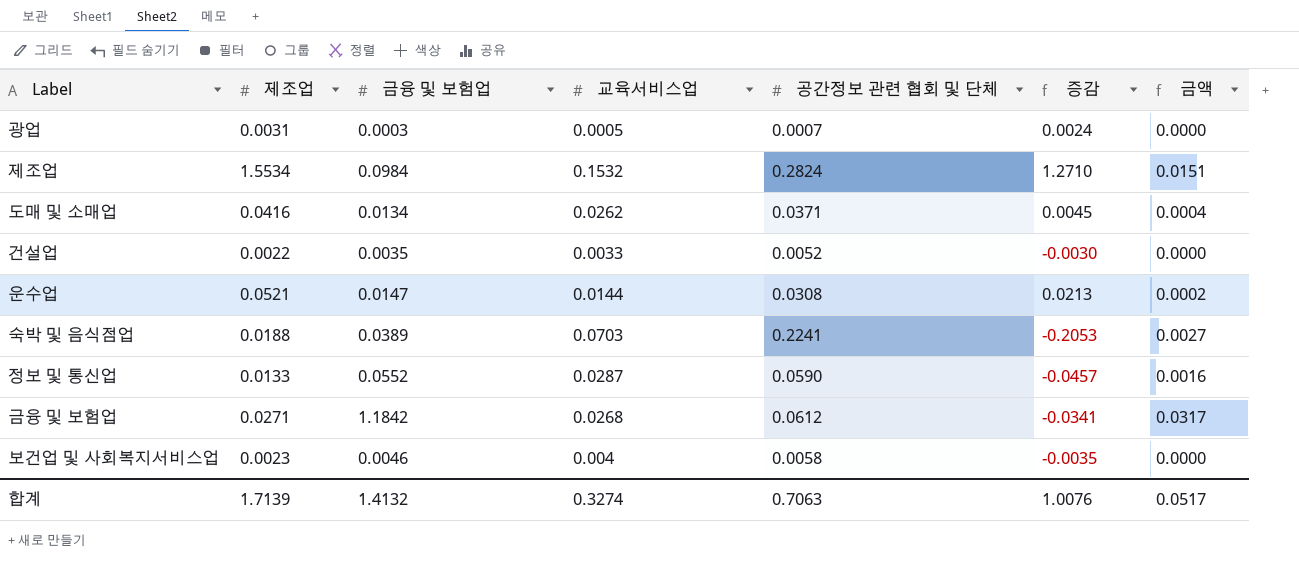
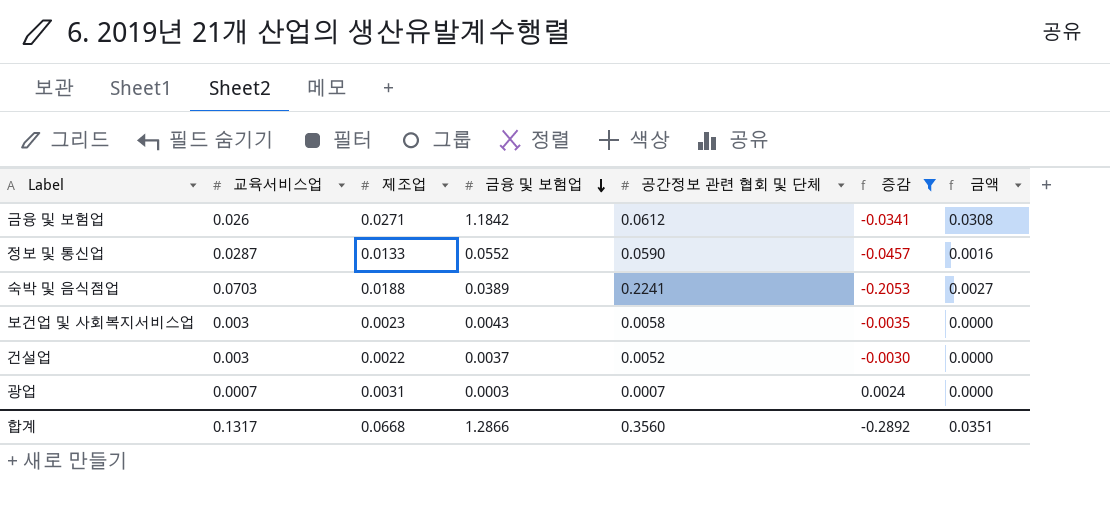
filter: none -> 증감 <= 0.0024
row order: none -> 금융 및 보험업 descending
column 교육서비스업 | position: 4 -> 2
금융 및 보험업 | 교육서비스업: 0.0268 -> 0.026
금융 및 보험업 | 금액: 0.0317 -> 0.0308
보건업 및 사회복지서비스업 | 교육서비스업: 0.004 -> 0.003
보건업 및 사회복지서비스업 | 금융 및 보험업: 0.0046 -> 0.0043
건설업 | 교육서비스업: 0.0033 -> 0.003
건설업 | 금융 및 보험업: 0.0035 -> 0.0037
광업 | 교육서비스업: 0.0005 -> 0.0007
합계 | 교육서비스업: 0.3274 -> 0.1317
합계 | 제조업: 1.7139 -> 0.0668
합계 | 금융 및 보험업: 1.4132 -> 1.2866
합계 | 공간정보 관련 협회 및 단체: 0.7063 -> 0.3560
합계 | 증감: 1.0076 -> -0.2892
합계 | 금액: 0.0517 -> 0.0351

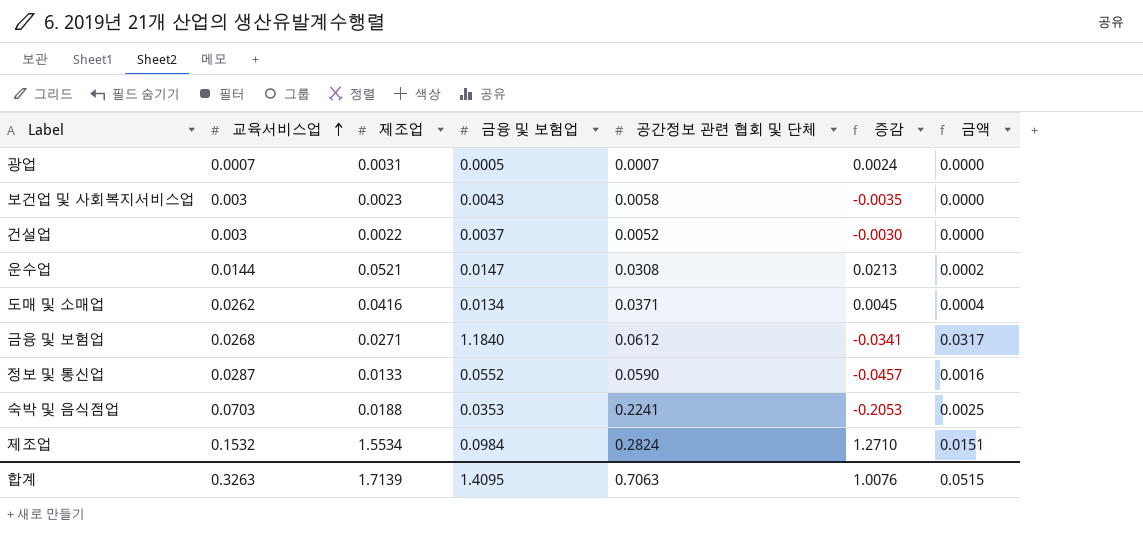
filter: 증감 <= 0.0024 -> none
row order: 금융 및 보험업 descending -> 교육서비스업 ascending
광업 | 금융 및 보험업: 0.0003 -> 0.0005
금융 및 보험업 | 교육서비스업: 0.026 -> 0.0268
금융 및 보험업 | 금융 및 보험업: 1.1842 -> 1.1840
금융 및 보험업 | 금액: 0.0308 -> 0.0317
숙박 및 음식점업 | 금융 및 보험업: 0.0389 -> 0.0353
숙박 및 음식점업 | 금액: 0.0027 -> 0.0025
합계 | 교육서비스업: 0.1317 -> 0.3263
합계 | 제조업: 0.0668 -> 1.7139
합계 | 금융 및 보험업: 1.2866 -> 1.4095
합계 | 공간정보 관련 협회 및 단체: 0.3560 -> 0.7063
합계 | 증감: -0.2892 -> 1.0076
합계 | 금액: 0.0351 -> 0.0515

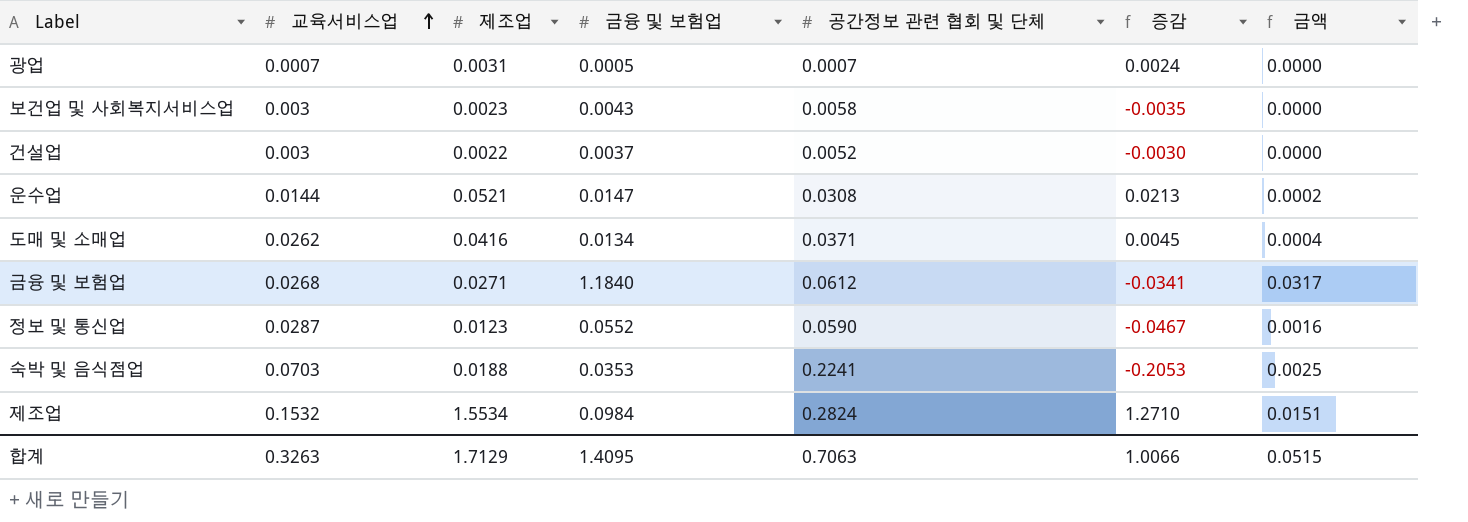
정보 및 통신업 | 제조업: 0.0133 -> 0.0123
정보 및 통신업 | 증감: -0.0457 -> -0.0467
합계 | 제조업: 1.7139 -> 1.7129
합계 | 증감: 1.0076 -> 1.0066

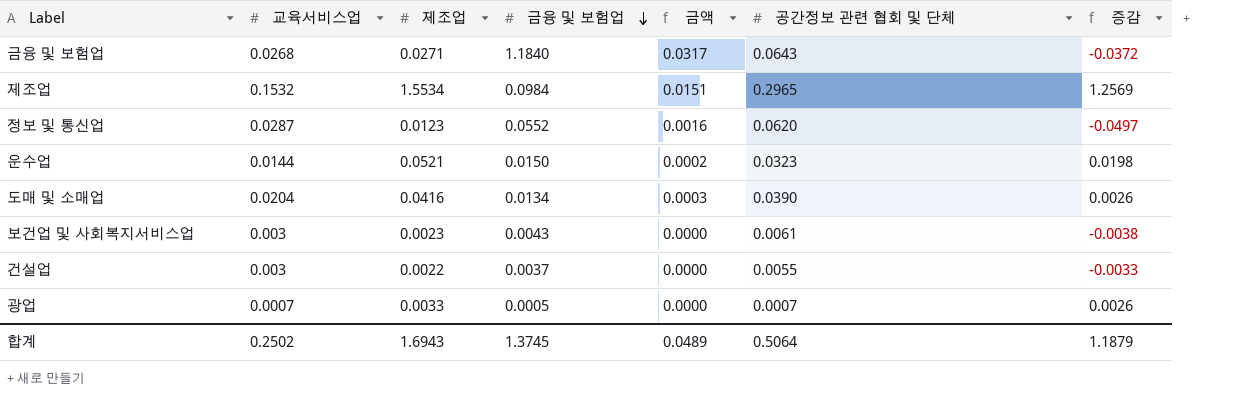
row order: 교육서비스업 ascending -> 금융 및 보험업 descending
column 금액 | position: 7 -> 5
row 숙박 및 음식점업: 0.0703 | 0.0188 | 0.0353 | 0.2241 | -0.2053 | 0.0025 -> none
금융 및 보험업 | 공간정보 관련 협회 및 단체: 0.0612 -> 0.0643
금융 및 보험업 | 증감: -0.0341 -> -0.0372
제조업 | 공간정보 관련 협회 및 단체: 0.2824 -> 0.2965
제조업 | 증감: 1.2710 -> 1.2569
정보 및 통신업 | 공간정보 관련 협회 및 단체: 0.0590 -> 0.0620
정보 및 통신업 | 증감: -0.0467 -> -0.0497
운수업 | 금융 및 보험업: 0.0147 -> 0.0150
운수업 | 공간정보 관련 협회 및 단체: 0.0308 -> 0.0323
운수업 | 증감: 0.0213 -> 0.0198
도매 및 소매업 | 교육서비스업: 0.0262 -> 0.0204
도매 및 소매업 | 금액: 0.0004 -> 0.0003
도매 및 소매업 | 공간정보 관련 협회 및 단체: 0.0371 -> 0.0390
도매 및 소매업 | 증감: 0.0045 -> 0.0026
보건업 및 사회복지서비스업 | 공간정보 관련 협회 및 단체: 0.0058 -> 0.0061
보건업 및 사회복지서비스업 | 증감: -0.0035 -> -0.0038
건설업 | 공간정보 관련 협회 및 단체: 0.0052 -> 0.0055
건설업 | 증감: -0.0030 -> -0.0033
광업 | 제조업: 0.0031 -> 0.0033
광업 | 증감: 0.0024 -> 0.0026
합계 | 교육서비스업: 0.3263 -> 0.2502
합계 | 제조업: 1.7129 -> 1.6943
합계 | 금융 및 보험업: 1.4095 -> 1.3745
합계 | 금액: 0.0515 -> 0.0489
합계 | 공간정보 관련 협회 및 단체: 0.7063 -> 0.5064
합계 | 증감: 1.0066 -> 1.1879

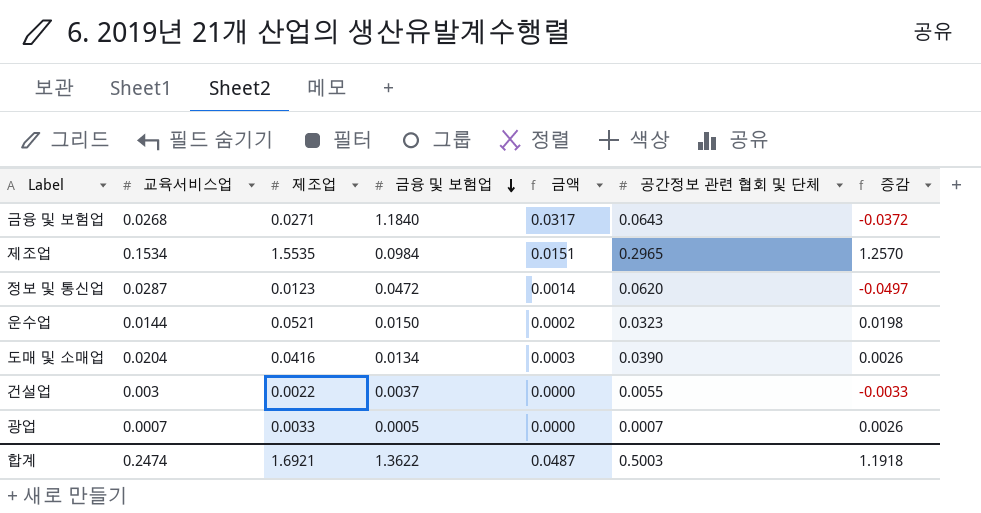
row 보건업 및 사회복지서비스업: 0.003 | 0.0023 | 0.0043 | 0.0000 | 0.0061 | -0.0038 -> none
제조업 | 교육서비스업: 0.1532 -> 0.1534
제조업 | 제조업: 1.5534 -> 1.5535
제조업 | 증감: 1.2569 -> 1.2570
정보 및 통신업 | 금융 및 보험업: 0.0552 -> 0.0472
정보 및 통신업 | 금액: 0.0016 -> 0.0014
합계 | 교육서비스업: 0.2502 -> 0.2474
합계 | 제조업: 1.6943 -> 1.6921
합계 | 금융 및 보험업: 1.3745 -> 1.3622
합계 | 금액: 0.0489 -> 0.0487
합계 | 공간정보 관련 협회 및 단체: 0.5064 -> 0.5003
합계 | 증감: 1.1879 -> 1.1918

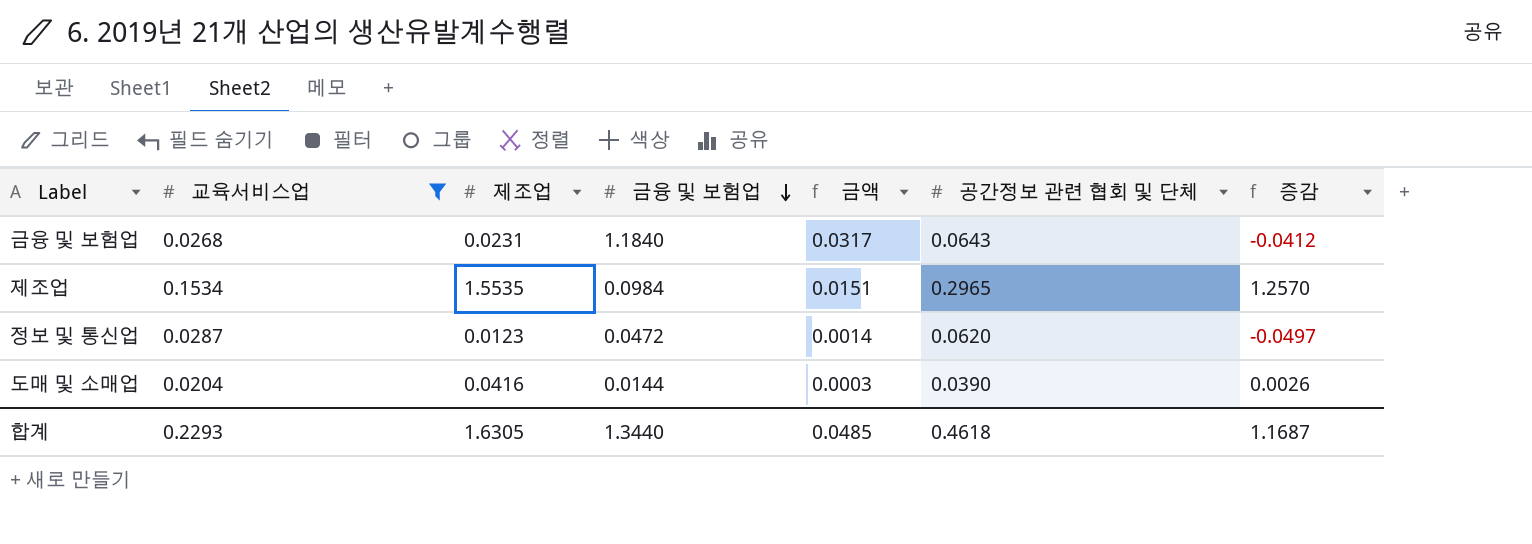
filter: none -> 교육서비스업 >= 0.0204
금융 및 보험업 | 제조업: 0.0271 -> 0.0231
금융 및 보험업 | 증감: -0.0372 -> -0.0412
도매 및 소매업 | 금융 및 보험업: 0.0134 -> 0.0144
합계 | 교육서비스업: 0.2474 -> 0.2293
합계 | 제조업: 1.6921 -> 1.6305
합계 | 금융 및 보험업: 1.3622 -> 1.3440
합계 | 금액: 0.0487 -> 0.0485
합계 | 공간정보 관련 협회 및 단체: 0.5003 -> 0.4618
합계 | 증감: 1.1918 -> 1.1687

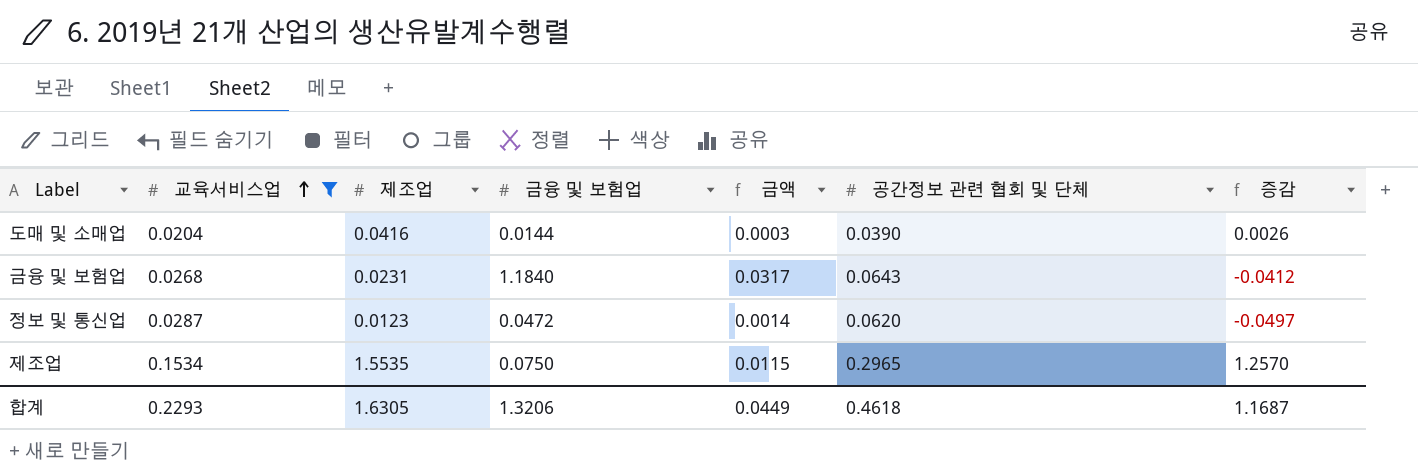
row order: 금융 및 보험업 descending -> 교육서비스업 ascending
제조업 | 금융 및 보험업: 0.0984 -> 0.0750
제조업 | 금액: 0.0151 -> 0.0115
합계 | 금융 및 보험업: 1.3440 -> 1.3206
합계 | 금액: 0.0485 -> 0.0449

